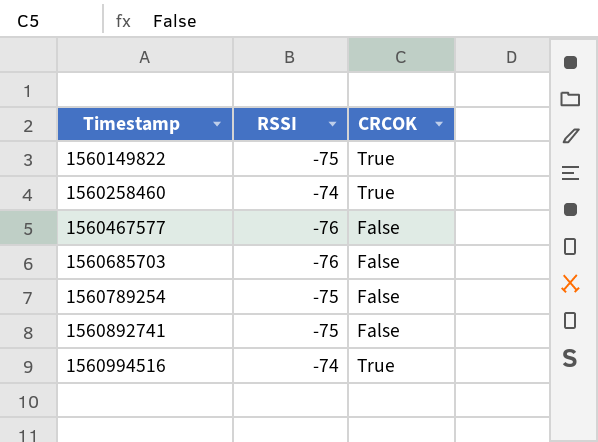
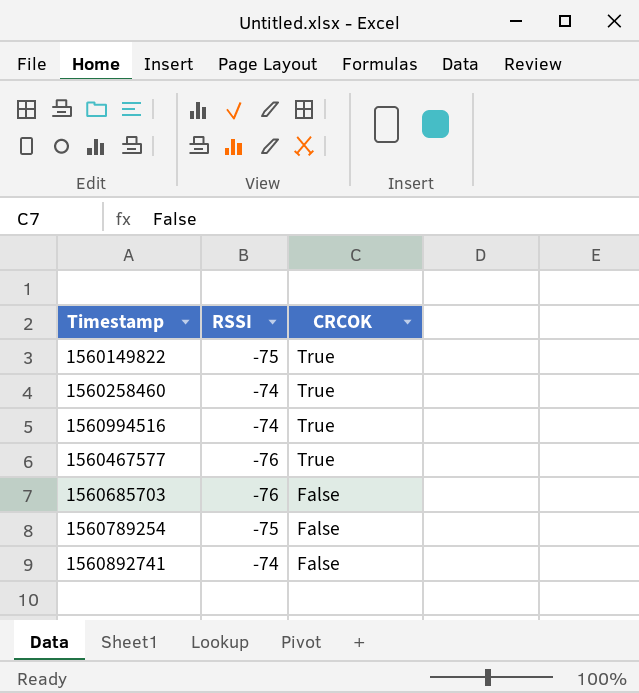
row order: Timestamp ascending -> CRCOK descending
1560467577 | CRCOK: False -> True
1560892741 | RSSI: -75 -> -74

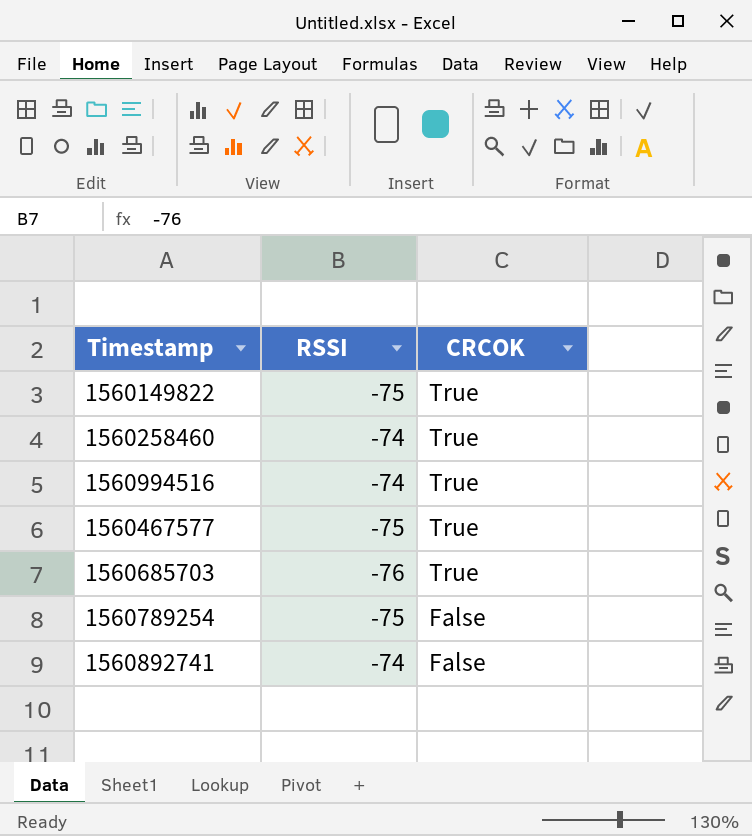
1560467577 | RSSI: -76 -> -75
1560685703 | CRCOK: False -> True

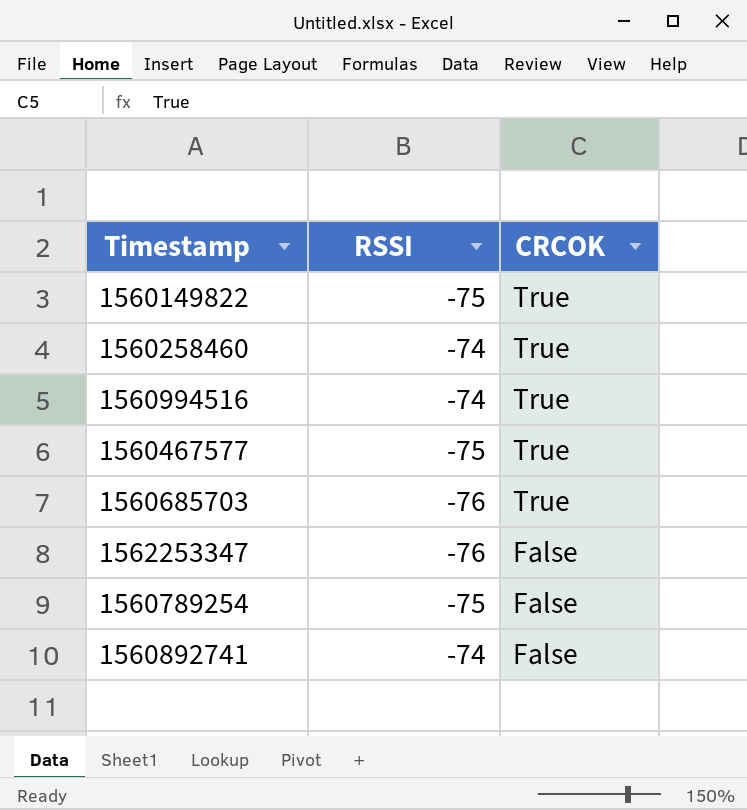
row 1562253347: none -> -76 | False

